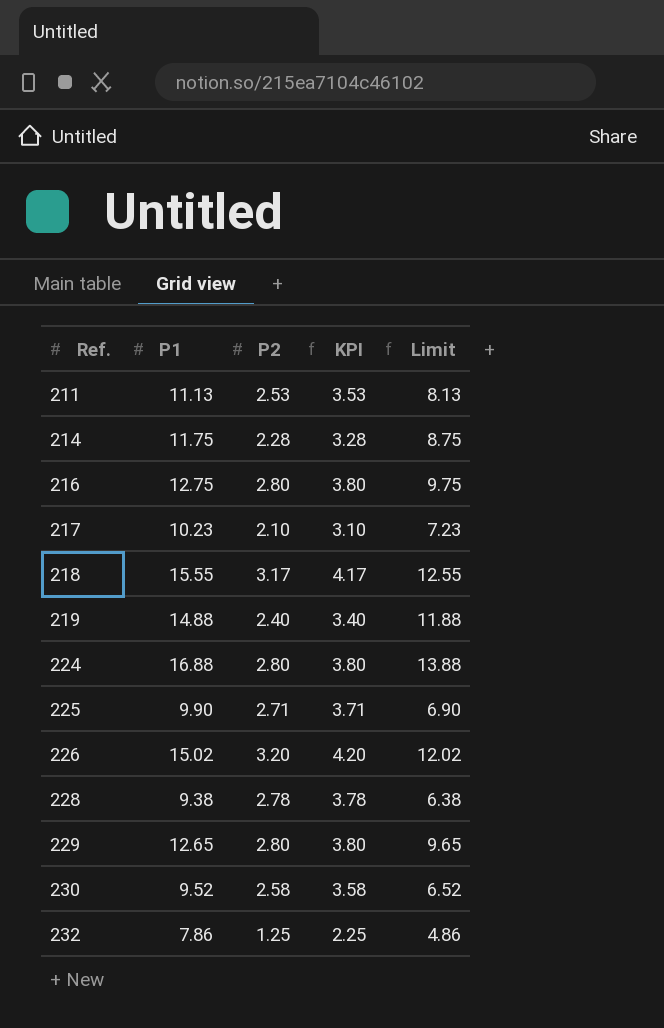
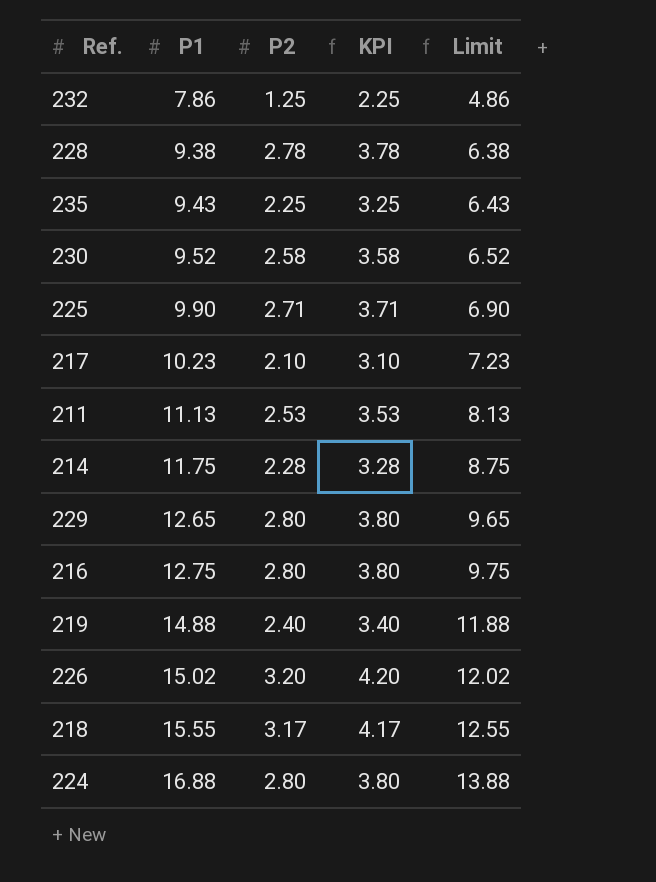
row order: Ref. ascending -> P1 ascending
row 235: none -> 9.43 | 2.25 | 3.25 | 6.43

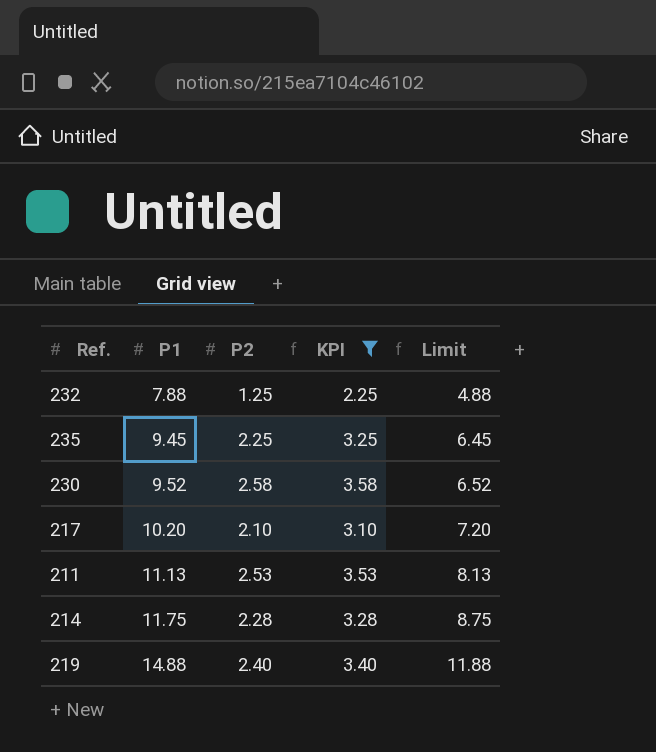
filter: none -> KPI <= 3.58
232 | P1: 7.86 -> 7.88
232 | Limit: 4.86 -> 4.88
235 | P1: 9.43 -> 9.45
235 | Limit: 6.43 -> 6.45
217 | P1: 10.23 -> 10.20
217 | Limit: 7.23 -> 7.20

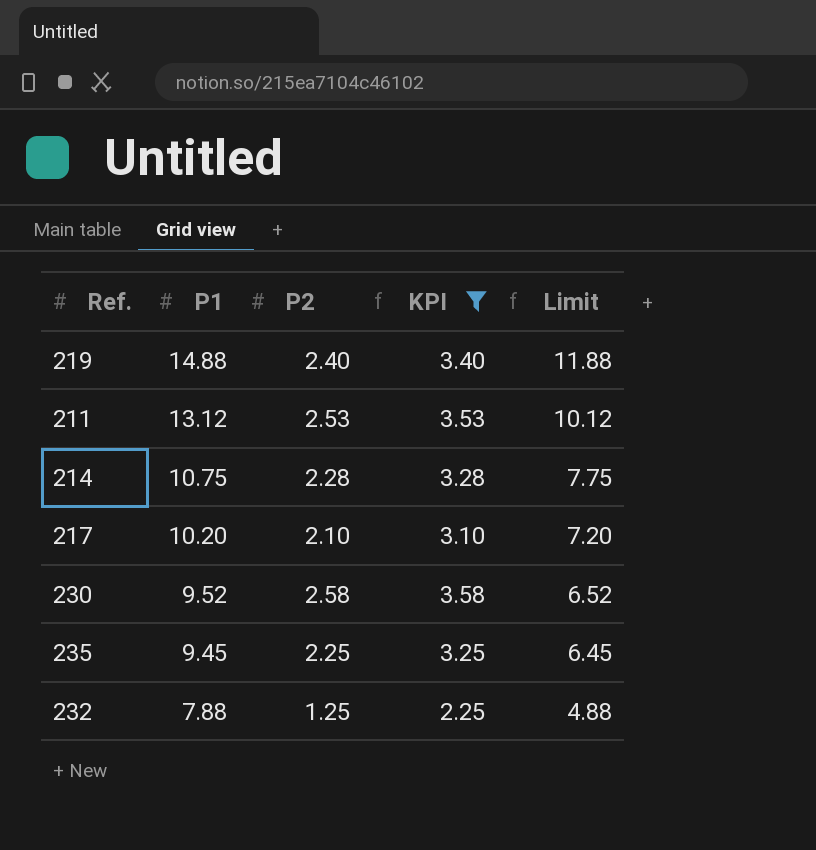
row order: P1 ascending -> P1 descending
211 | P1: 11.13 -> 13.12
211 | Limit: 8.13 -> 10.12
214 | P1: 11.75 -> 10.75
214 | Limit: 8.75 -> 7.75

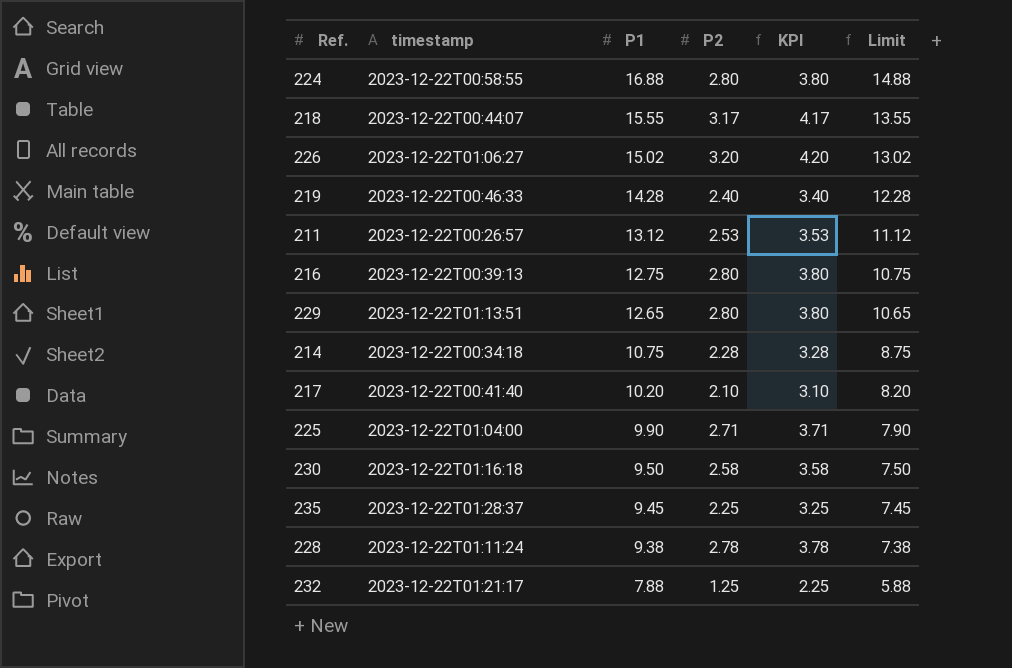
filter: KPI <= 3.58 -> none
column timestamp | position: none -> 2
column Limit | formula: [P1] - 3 -> [P1] - 2
219 | P1: 14.88 -> 14.28
230 | P1: 9.52 -> 9.50

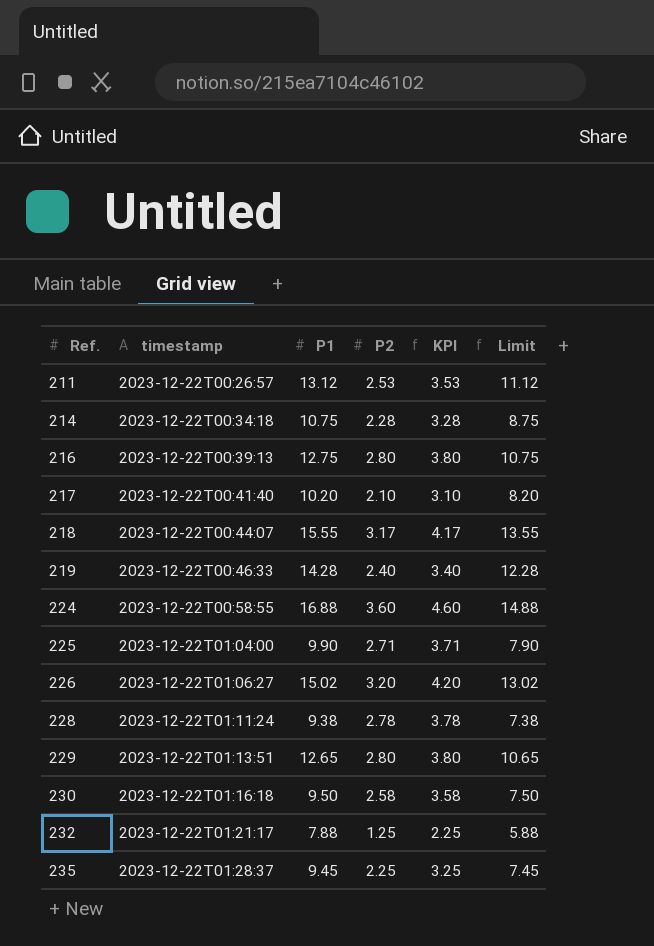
row order: P1 descending -> Ref. ascending
224 | P2: 2.80 -> 3.60
224 | KPI: 3.80 -> 4.60

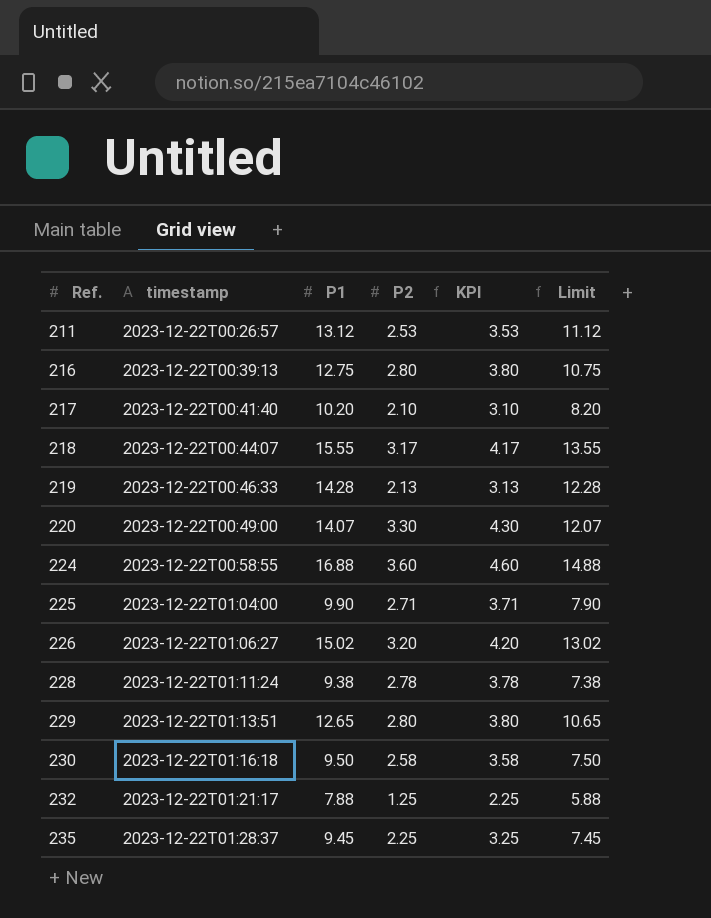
row 214: 2023-12-22T00:34:18 | 10.75 | 2.28 | 3.28 | 8.75 -> none
219 | P2: 2.40 -> 2.13
219 | KPI: 3.40 -> 3.13
row 220: none -> 2023-12-22T00:49:00 | 14.07 | 3.30 | 4.30 | 12.07

